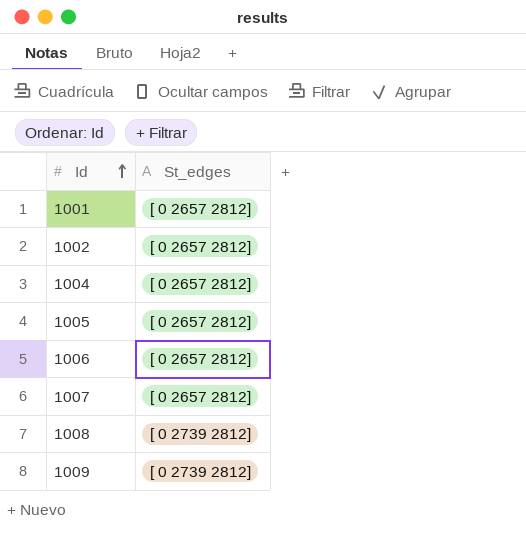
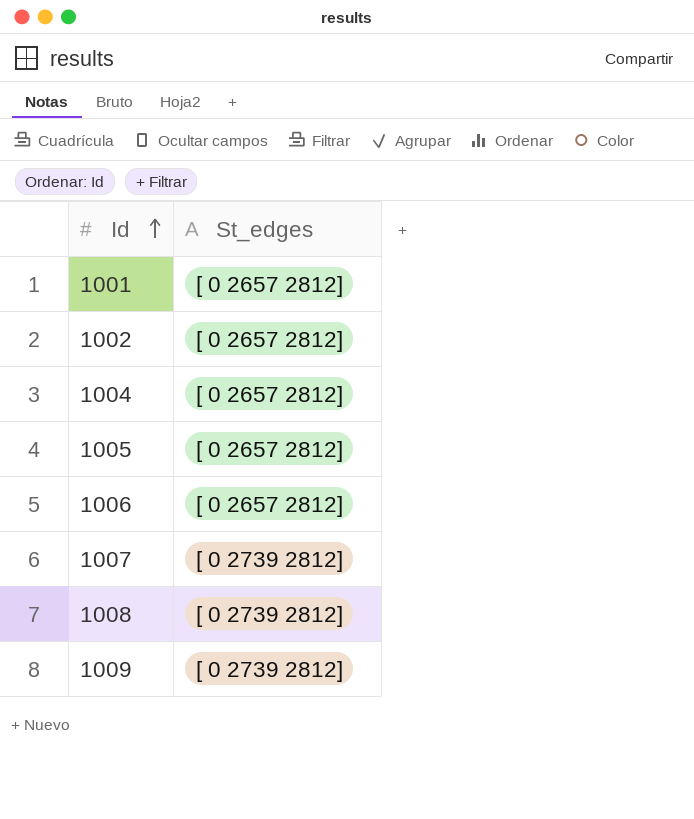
1007 | St_edges: [ 0 2657 2812] -> [ 0 2739 2812]

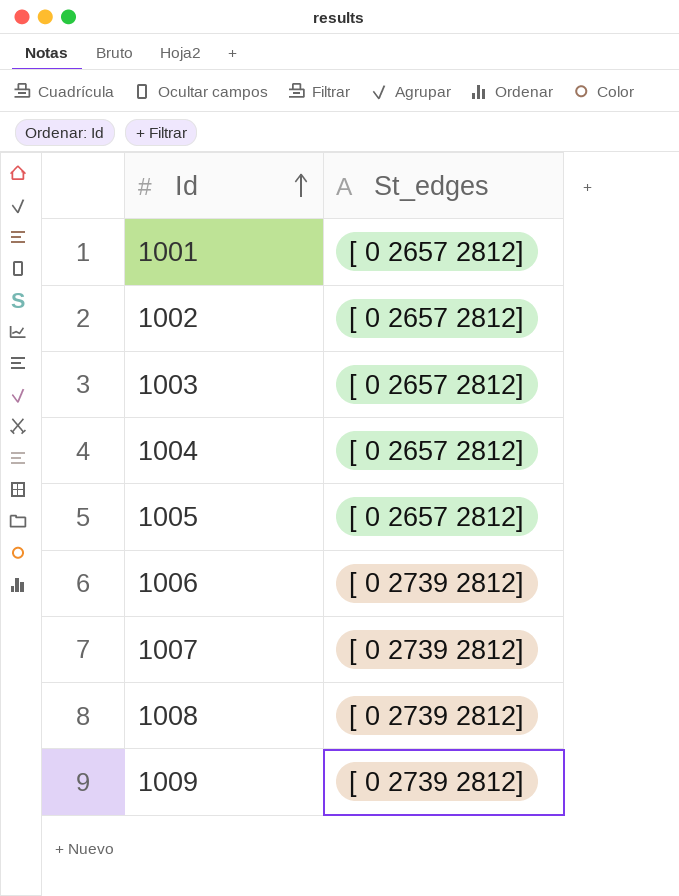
row 1003: none -> [ 0 2657 2812]
1006 | St_edges: [ 0 2657 2812] -> [ 0 2739 2812]

